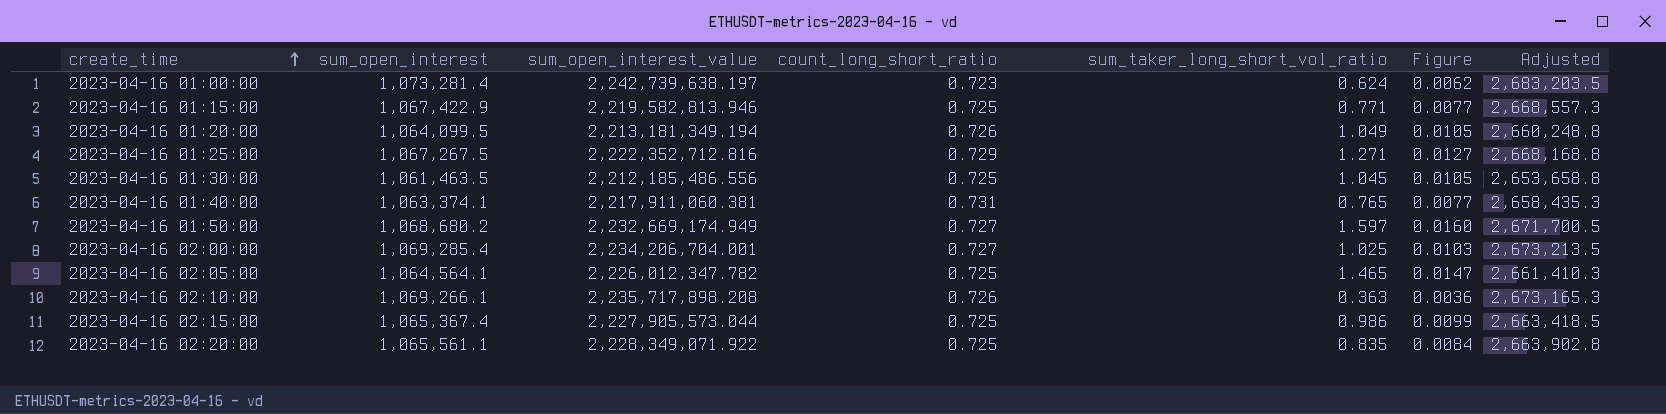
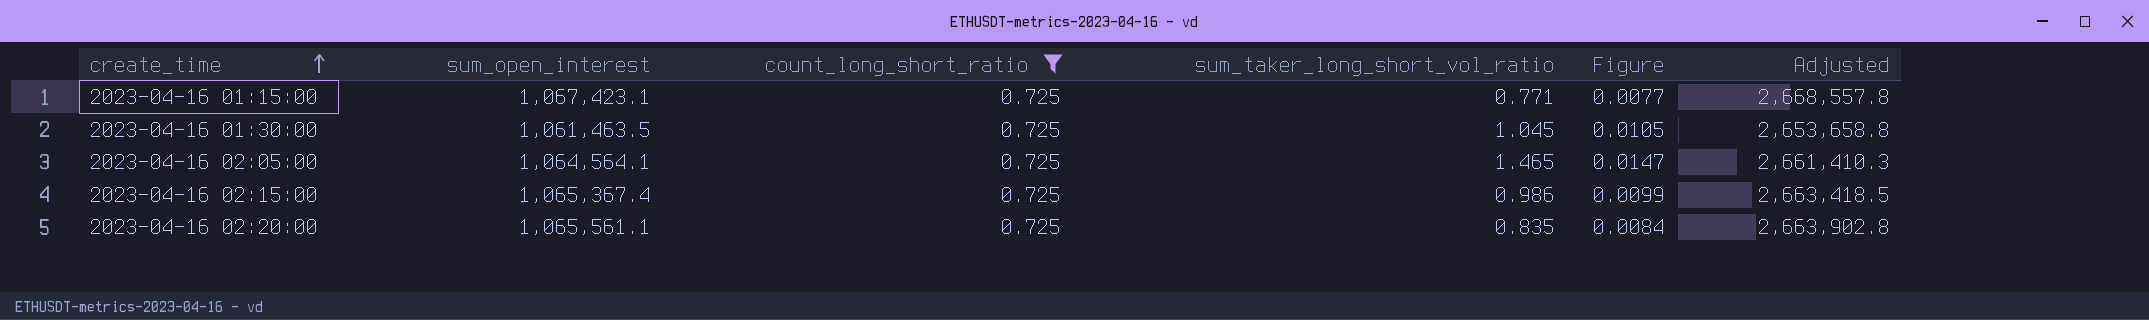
filter: none -> count_long_short_ratio = 0.725
column sum_open_interest_value | position: 3 -> none
2023-04-16 01:15:00 | sum_open_interest: 1,067,422.9 -> 1,067,423.1
2023-04-16 01:15:00 | Adjusted: 2,668,557.3 -> 2,668,557.8

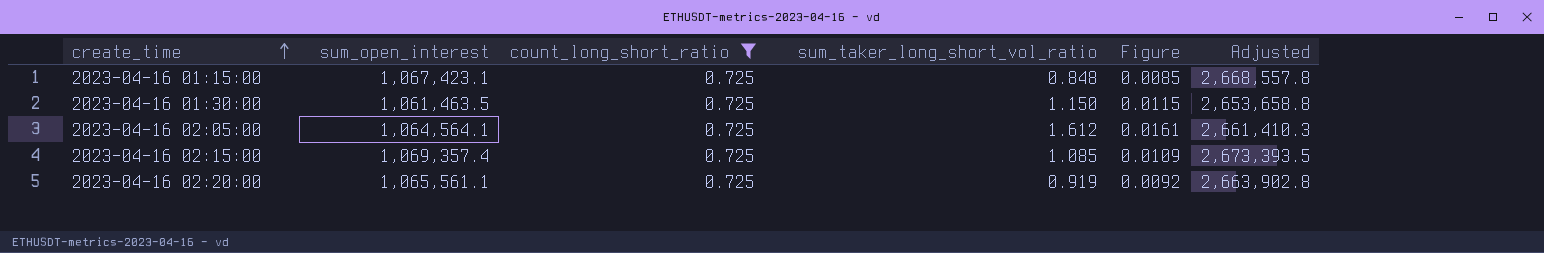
2023-04-16 01:15:00 | sum_taker_long_short_vol_ratio: 0.771 -> 0.848
2023-04-16 01:15:00 | Figure: 0.0077 -> 0.0085
2023-04-16 01:30:00 | sum_taker_long_short_vol_ratio: 1.045 -> 1.150
2023-04-16 01:30:00 | Figure: 0.0105 -> 0.0115
2023-04-16 02:05:00 | sum_taker_long_short_vol_ratio: 1.465 -> 1.612
2023-04-16 02:05:00 | Figure: 0.0147 -> 0.0161
2023-04-16 02:15:00 | sum_open_interest: 1,065,367.4 -> 1,069,357.4
2023-04-16 02:15:00 | sum_taker_long_short_vol_ratio: 0.986 -> 1.085
2023-04-16 02:15:00 | Figure: 0.0099 -> 0.0109
2023-04-16 02:15:00 | Adjusted: 2,663,418.5 -> 2,673,393.5
2023-04-16 02:20:00 | sum_taker_long_short_vol_ratio: 0.835 -> 0.919
2023-04-16 02:20:00 | Figure: 0.0084 -> 0.0092

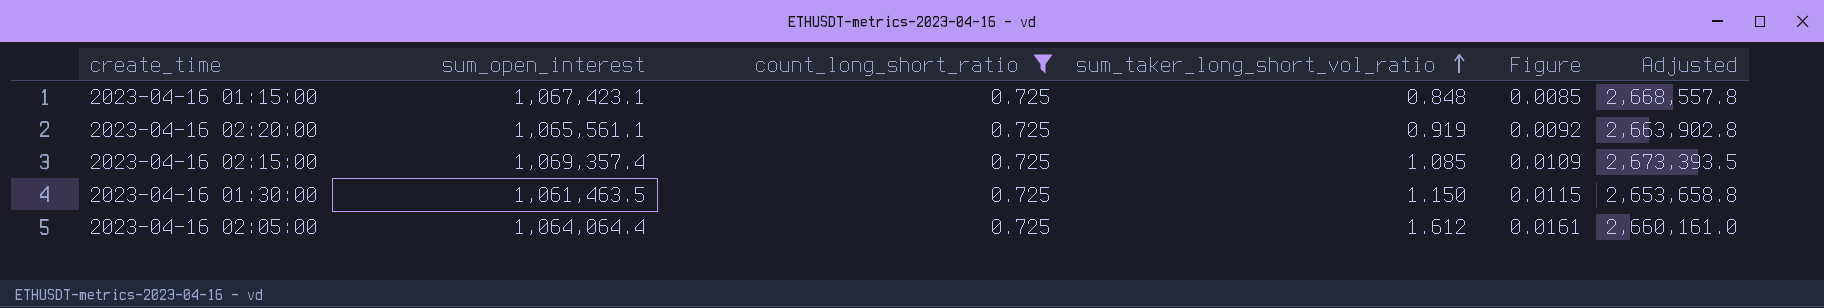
row order: create_time ascending -> sum_taker_long_short_vol_ratio ascending
2023-04-16 02:05:00 | sum_open_interest: 1,064,564.1 -> 1,064,064.4
2023-04-16 02:05:00 | Adjusted: 2,661,410.3 -> 2,660,161.0

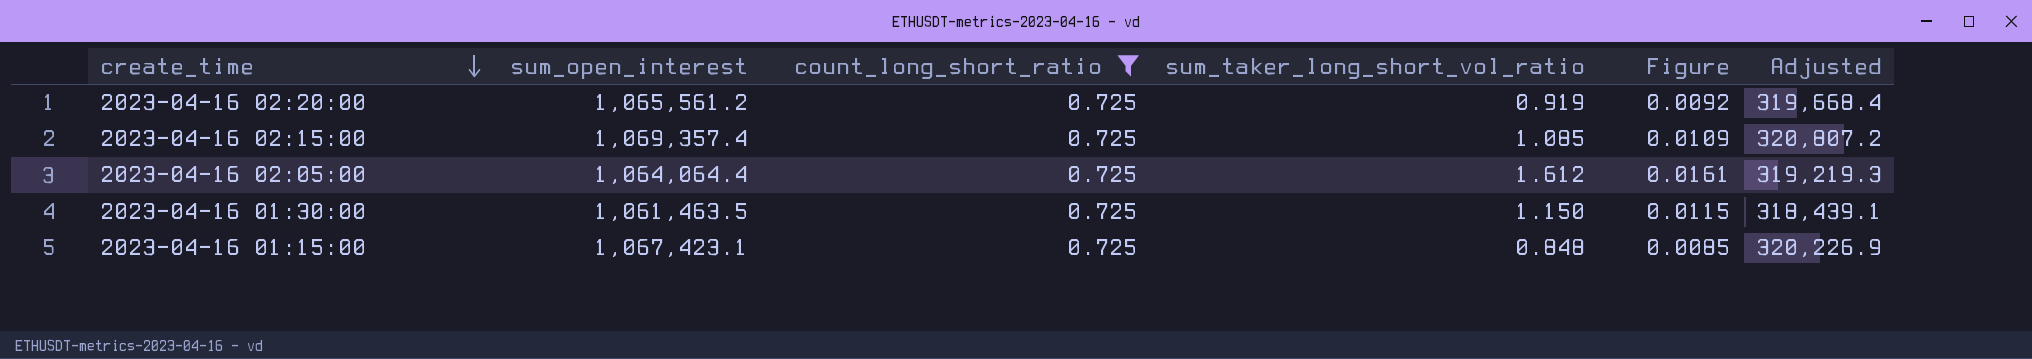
row order: sum_taker_long_short_vol_ratio ascending -> create_time descending
column Adjusted | formula: [sum_open_interest] * 2.5 -> [sum_open_interest] * 0.3
2023-04-16 02:20:00 | sum_open_interest: 1,065,561.1 -> 1,065,561.2

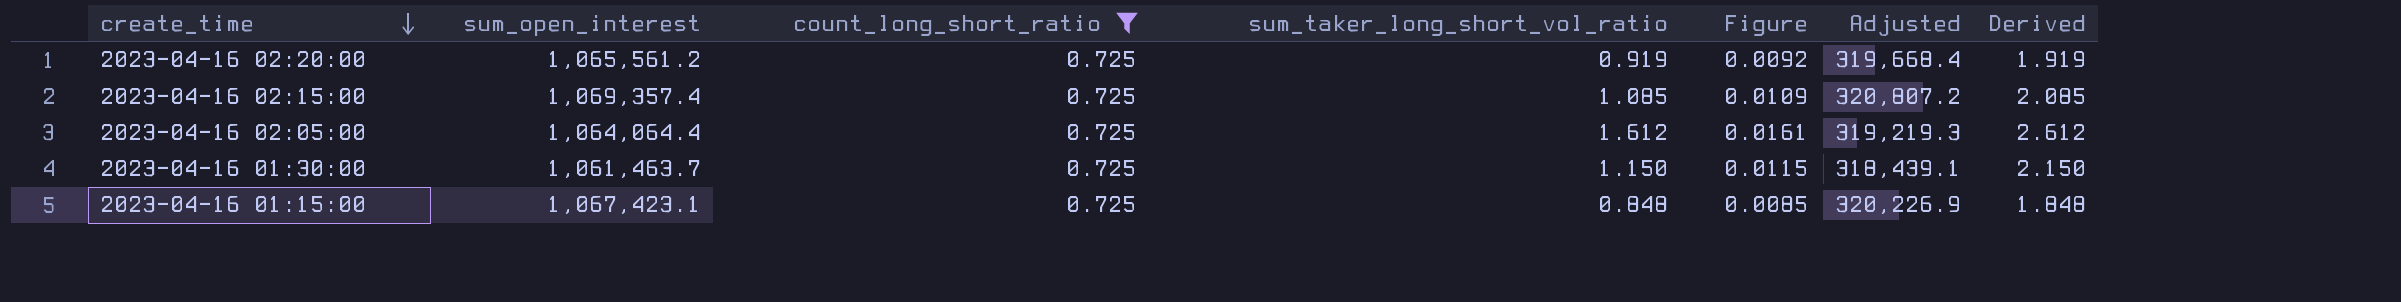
column Derived | formula: none -> [sum_taker_long_short_vol_ratio] + 1
2023-04-16 01:30:00 | sum_open_interest: 1,061,463.5 -> 1,061,463.7

